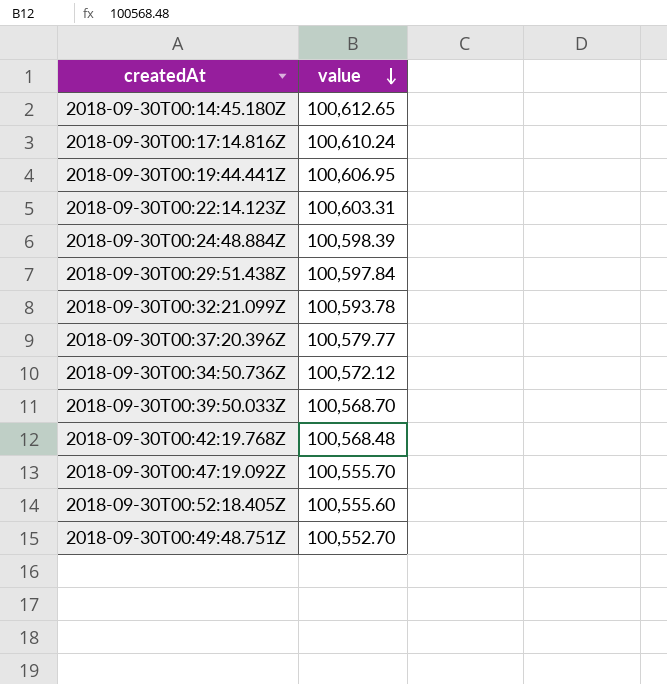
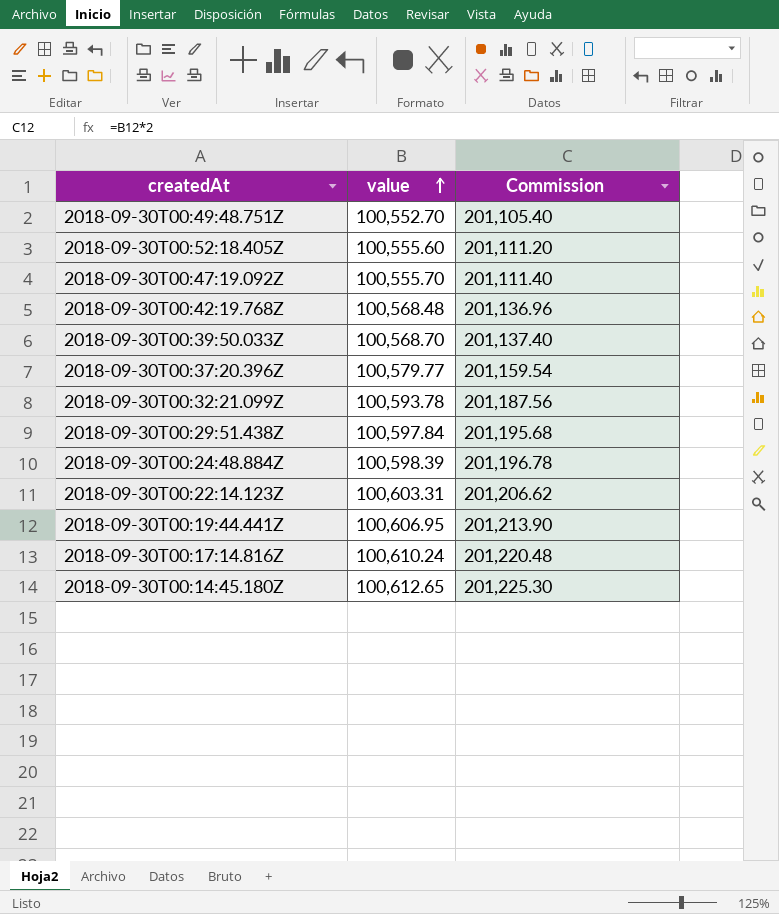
row order: value descending -> value ascending
column Commission | formula: none -> [value] * 2
row 2018-09-30T00:34:50.736Z: 100,572.12 -> none

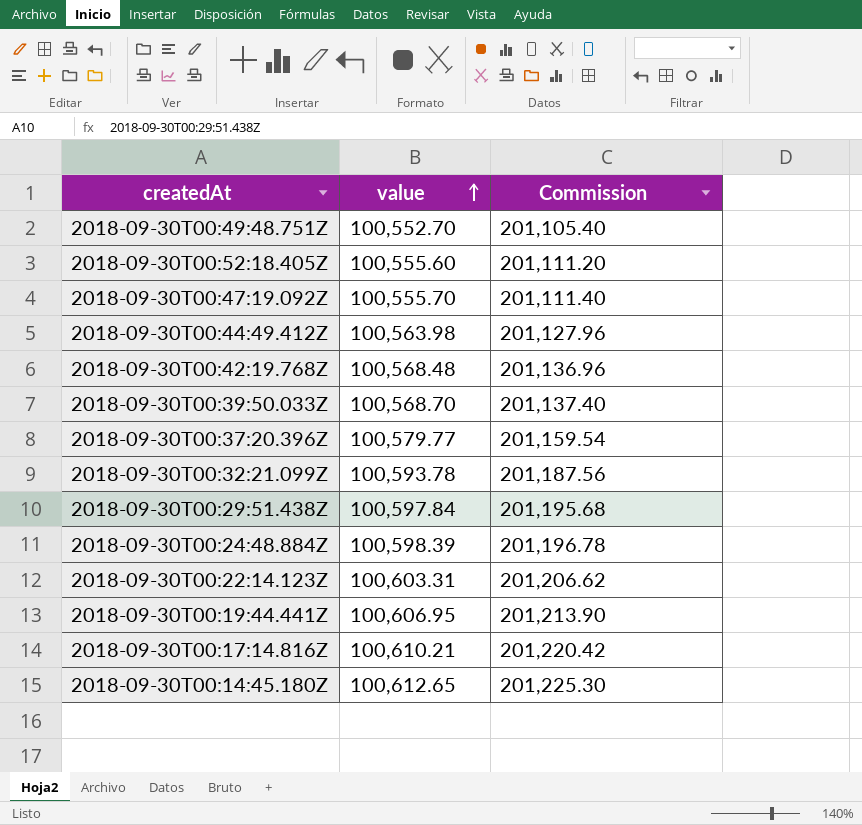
row 2018-09-30T00:44:49.412Z: none -> 100,563.98 | 201,127.96
2018-09-30T00:17:14.816Z | value: 100,610.24 -> 100,610.21
2018-09-30T00:17:14.816Z | Commission: 201,220.48 -> 201,220.42

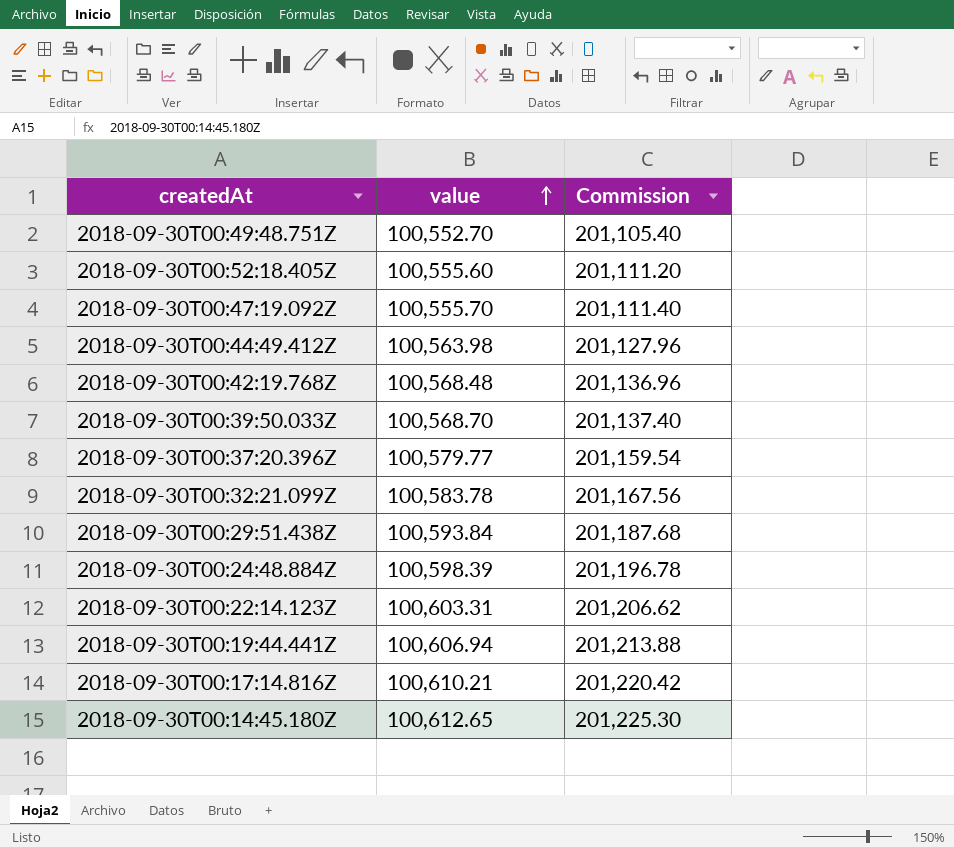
2018-09-30T00:32:21.099Z | value: 100,593.78 -> 100,583.78
2018-09-30T00:32:21.099Z | Commission: 201,187.56 -> 201,167.56
2018-09-30T00:29:51.438Z | value: 100,597.84 -> 100,593.84
2018-09-30T00:29:51.438Z | Commission: 201,195.68 -> 201,187.68
2018-09-30T00:19:44.441Z | value: 100,606.95 -> 100,606.94
2018-09-30T00:19:44.441Z | Commission: 201,213.90 -> 201,213.88

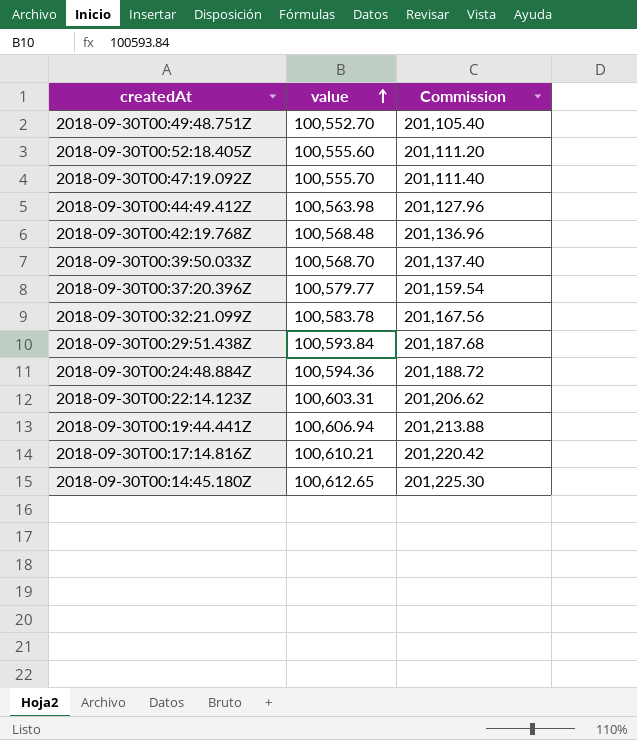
2018-09-30T00:24:48.884Z | value: 100,598.39 -> 100,594.36
2018-09-30T00:24:48.884Z | Commission: 201,196.78 -> 201,188.72

